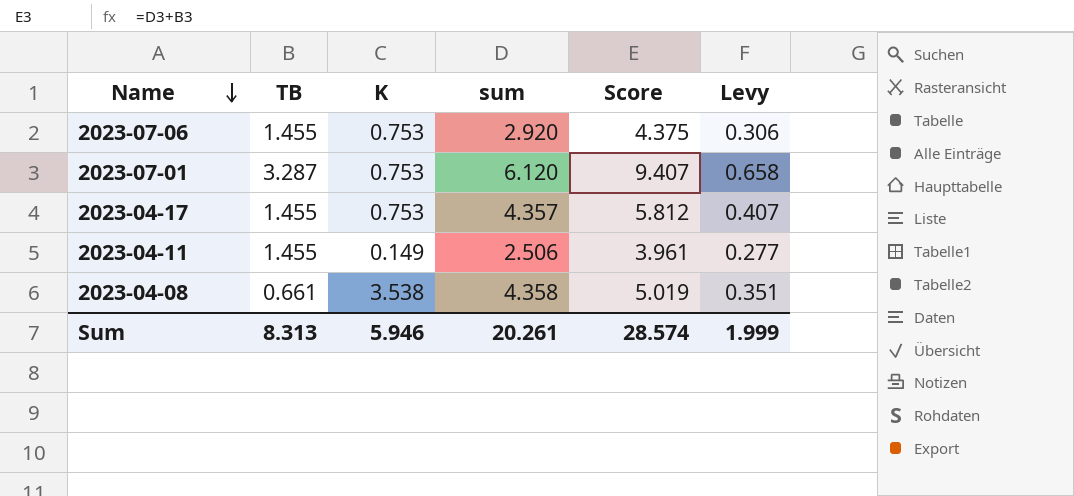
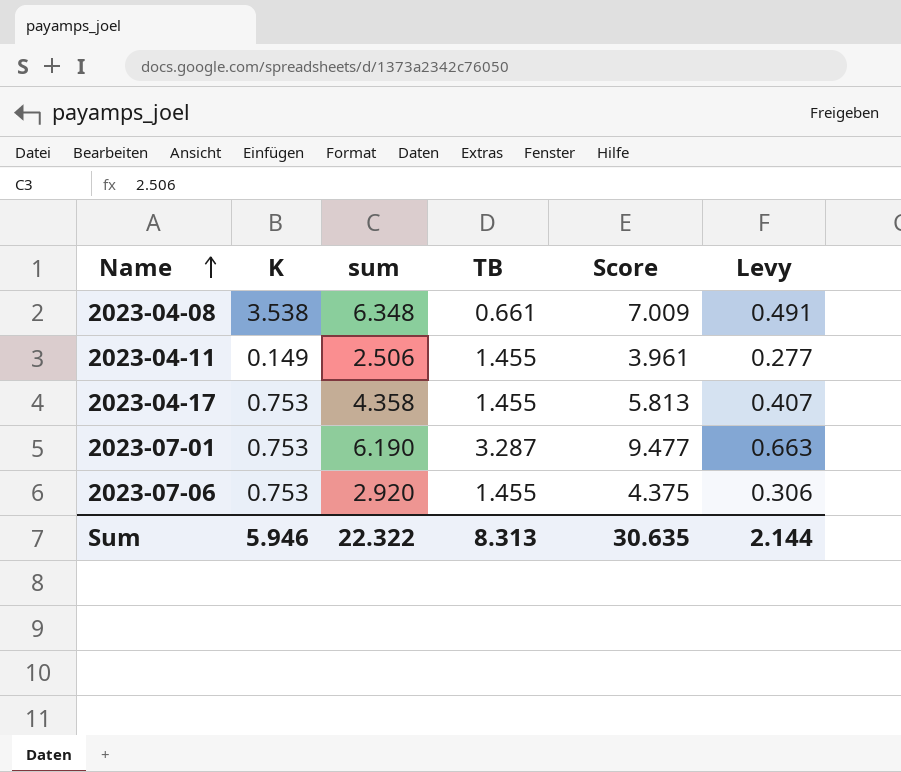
row order: Name descending -> Name ascending
column TB | position: 2 -> 4
2023-04-08 | sum: 4.358 -> 6.348
2023-04-08 | Score: 5.019 -> 7.009
2023-04-08 | Levy: 0.351 -> 0.491
2023-04-17 | sum: 4.357 -> 4.358
2023-04-17 | Score: 5.812 -> 5.813
2023-07-01 | sum: 6.120 -> 6.190
2023-07-01 | Score: 9.407 -> 9.477
2023-07-01 | Levy: 0.658 -> 0.663
Sum | sum: 20.261 -> 22.322
Sum | Score: 28.574 -> 30.635
Sum | Levy: 1.999 -> 2.144

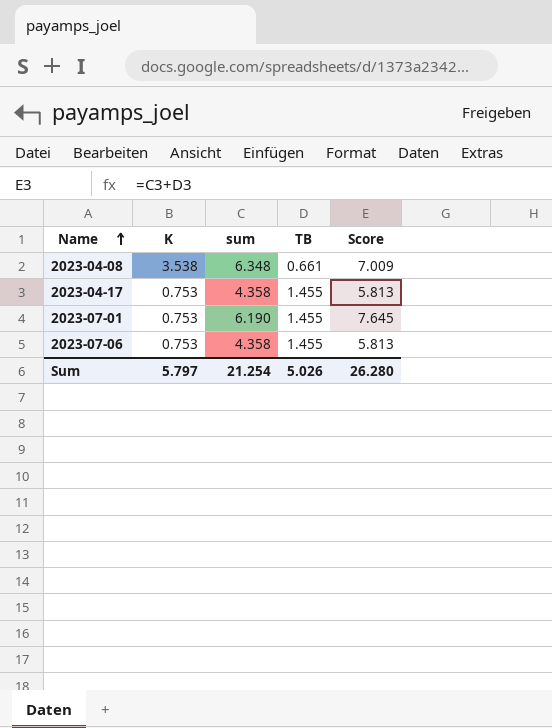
column Levy | formula: [Score] * 0.07 -> none
row 2023-04-11: 0.149 | 2.506 | 1.455 | 3.961 | 0.277 -> none
2023-07-01 | TB: 3.287 -> 1.455
2023-07-01 | Score: 9.477 -> 7.645
2023-07-06 | sum: 2.920 -> 4.358
2023-07-06 | Score: 4.375 -> 5.813
Sum | K: 5.946 -> 5.797
Sum | sum: 22.322 -> 21.254
Sum | TB: 8.313 -> 5.026
Sum | Score: 30.635 -> 26.280

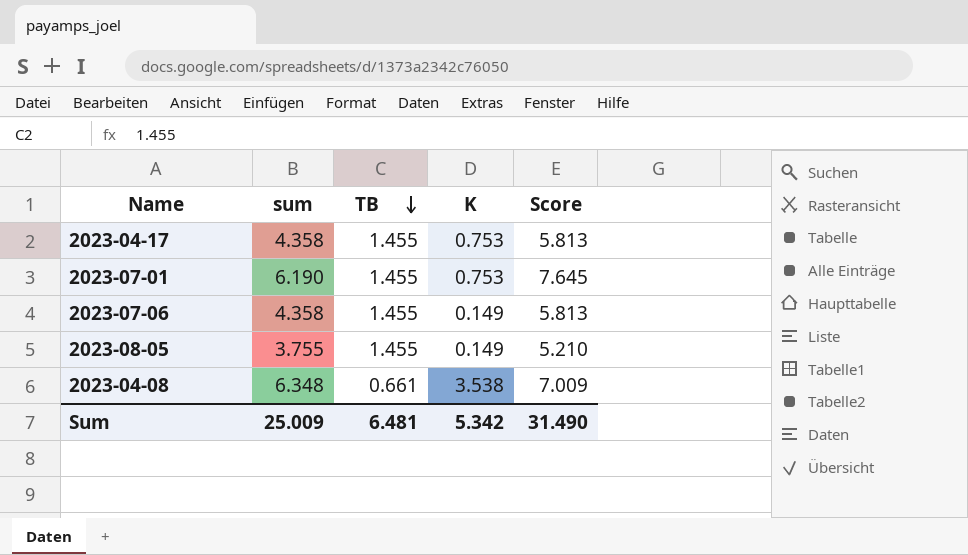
row order: Name ascending -> TB descending
column K | position: 2 -> 4
2023-07-06 | K: 0.753 -> 0.149
row 2023-08-05: none -> 3.755 | 1.455 | 0.149 | 5.210
Sum | sum: 21.254 -> 25.009
Sum | TB: 5.026 -> 6.481
Sum | K: 5.797 -> 5.342
Sum | Score: 26.280 -> 31.490

